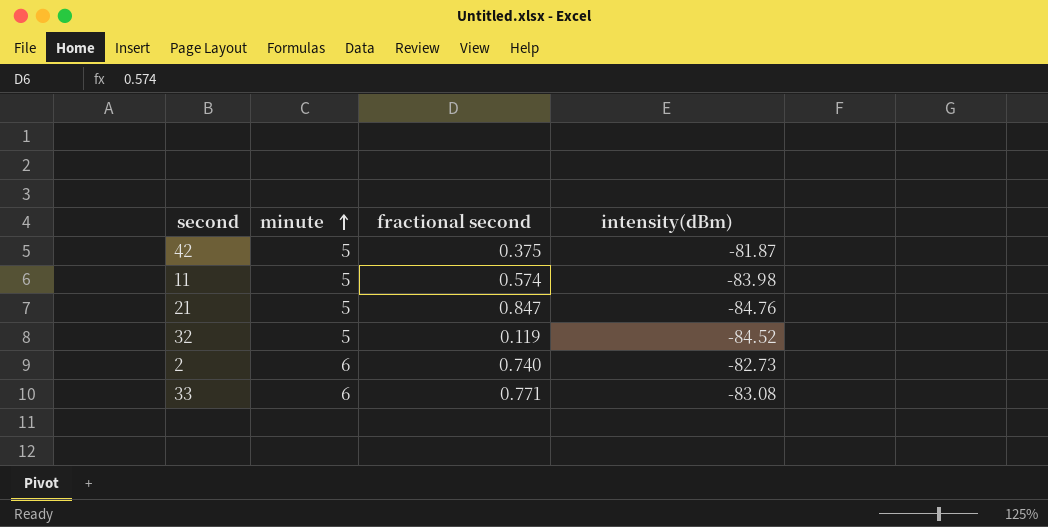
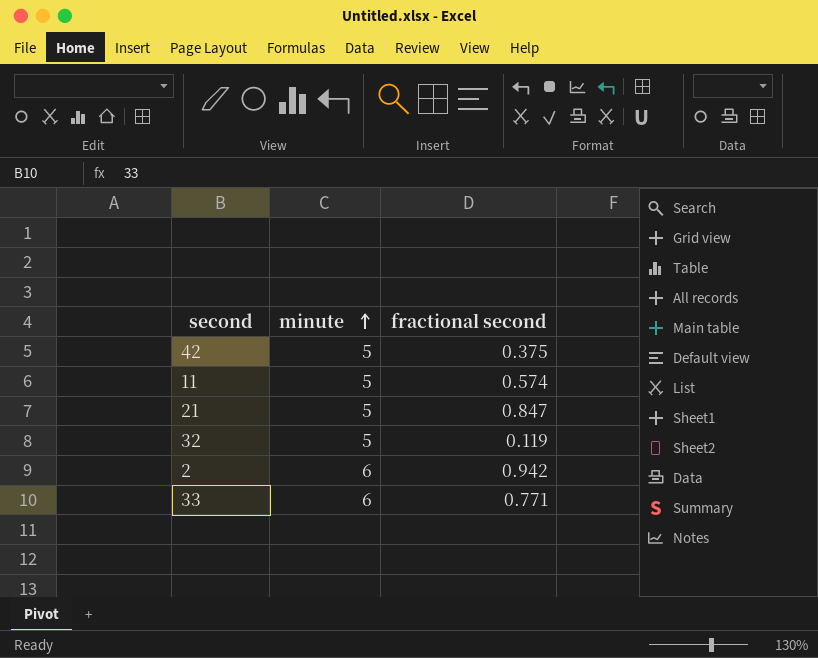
column intensity(dBm) | position: 4 -> none
2 | fractional second: 0.740 -> 0.942

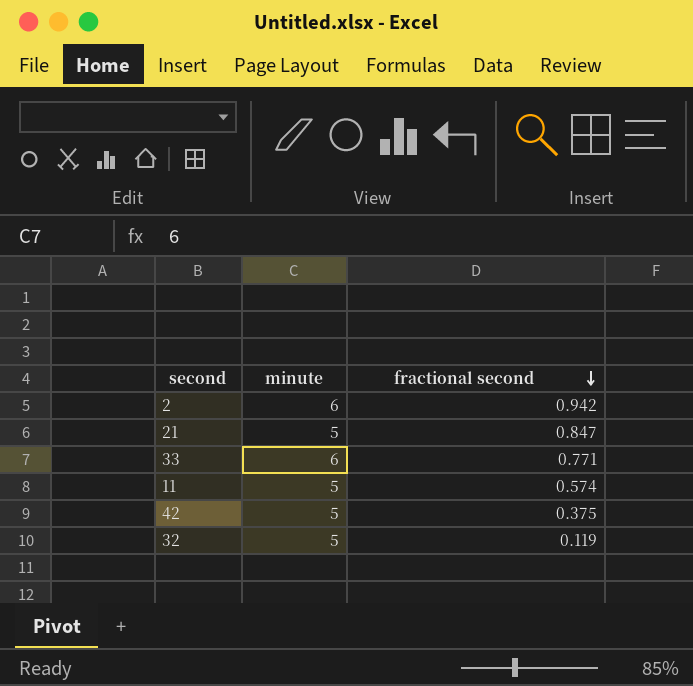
row order: minute ascending -> fractional second descending

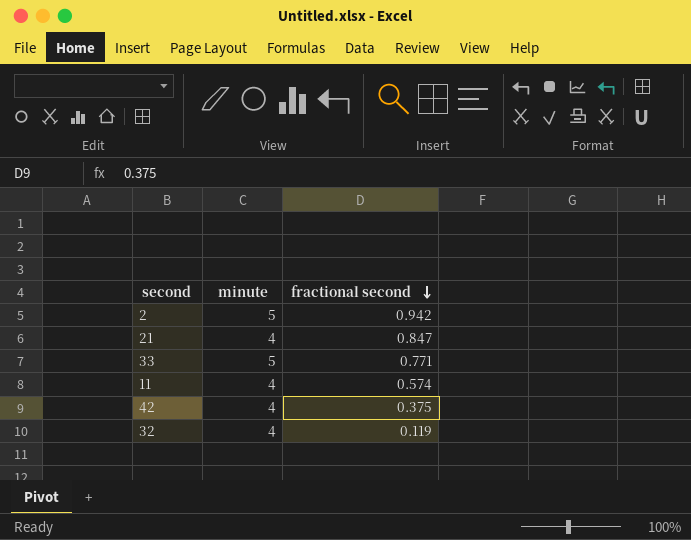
2 | minute: 6 -> 5
21 | minute: 5 -> 4
33 | minute: 6 -> 5
11 | minute: 5 -> 4
42 | minute: 5 -> 4
32 | minute: 5 -> 4

